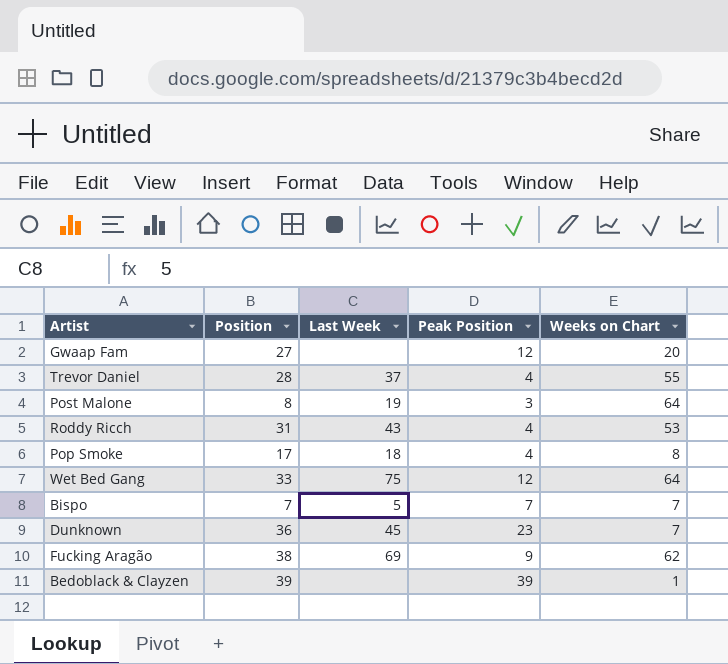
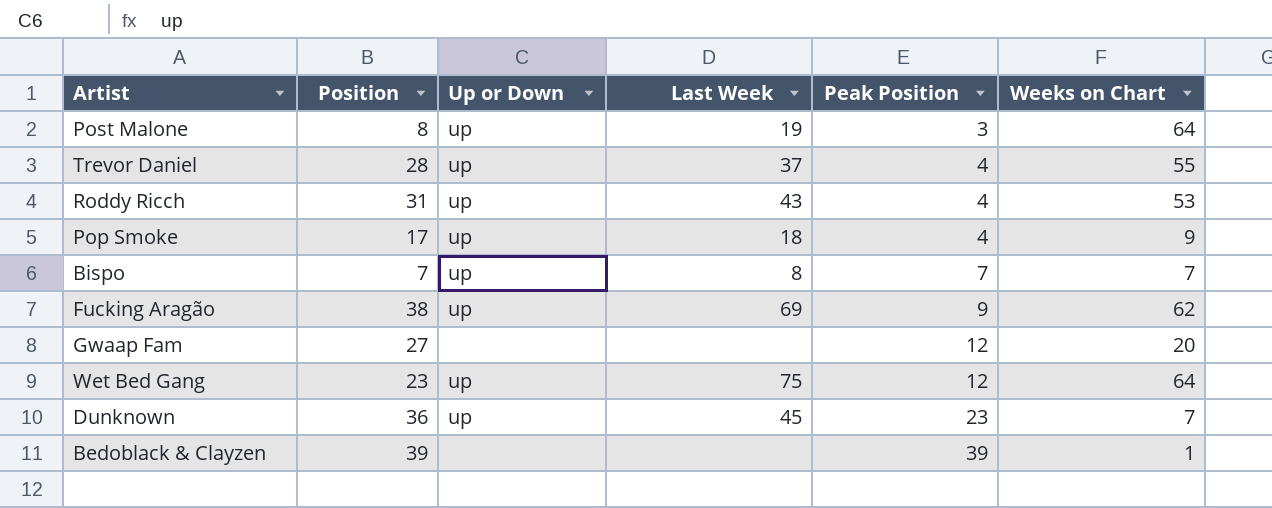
row order: none -> Peak Position ascending
column Up or Down | position: none -> 3
Pop Smoke | Weeks on Chart: 8 -> 9
Bispo | Last Week: 5 -> 8
Wet Bed Gang | Position: 33 -> 23

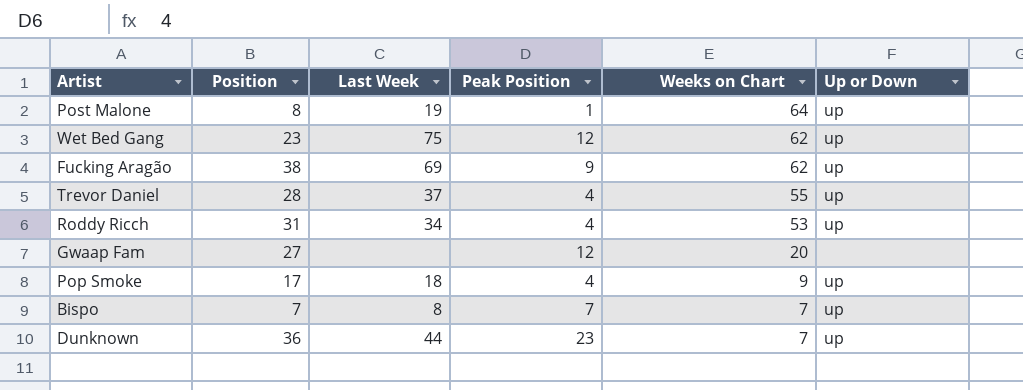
row order: Peak Position ascending -> Weeks on Chart descending
column Up or Down | position: 3 -> 6
row Bedoblack & Clayzen: 39 | none | none | 39 | 1 -> none
Post Malone | Peak Position: 3 -> 1
Wet Bed Gang | Weeks on Chart: 64 -> 62
Roddy Ricch | Last Week: 43 -> 34
Dunknown | Last Week: 45 -> 44

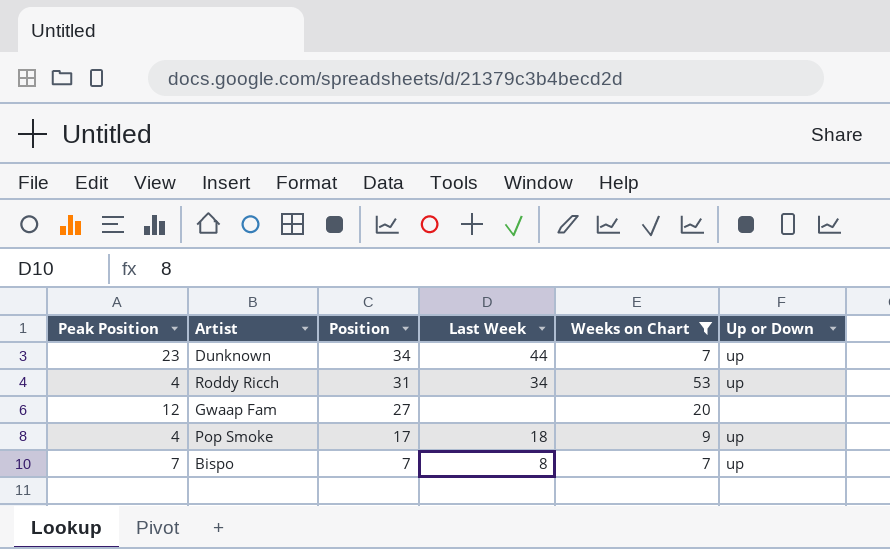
filter: none -> Weeks on Chart <= 53
row order: Weeks on Chart descending -> Position descending
column Peak Position | position: 4 -> 1
Dunknown | Position: 36 -> 34

